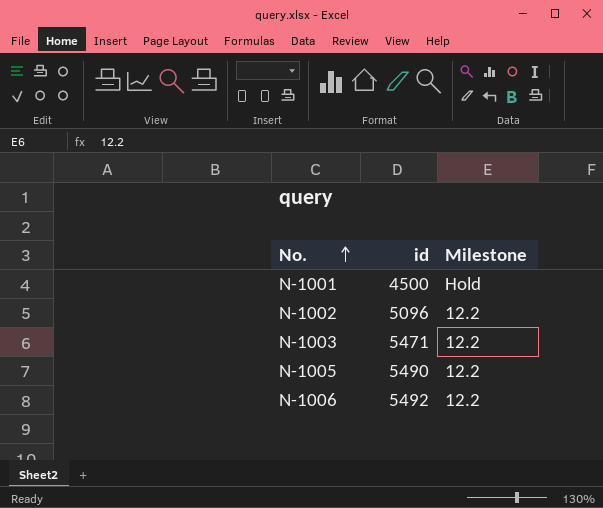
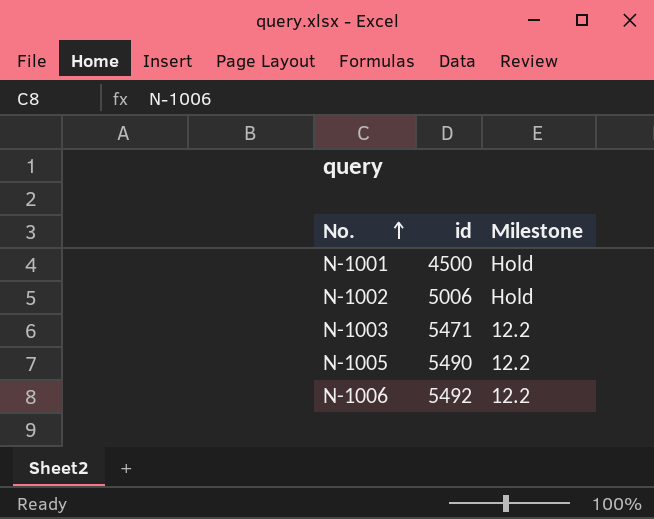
N-1002 | id: 5096 -> 5006
N-1002 | Milestone: 12.2 -> Hold

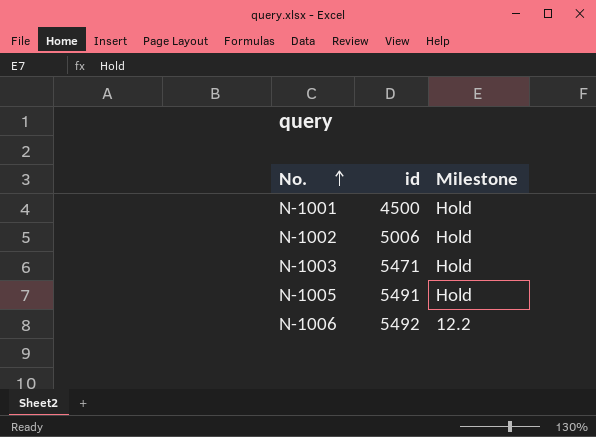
N-1003 | Milestone: 12.2 -> Hold
N-1005 | id: 5490 -> 5491
N-1005 | Milestone: 12.2 -> Hold

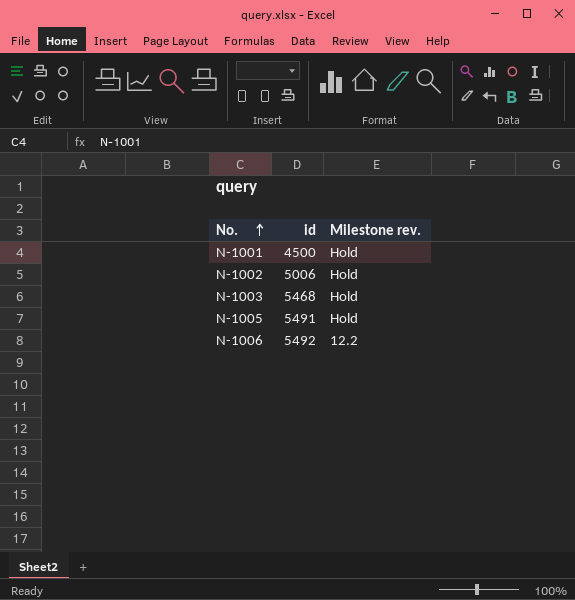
column name: Milestone -> Milestone rev.
N-1003 | id: 5471 -> 5468

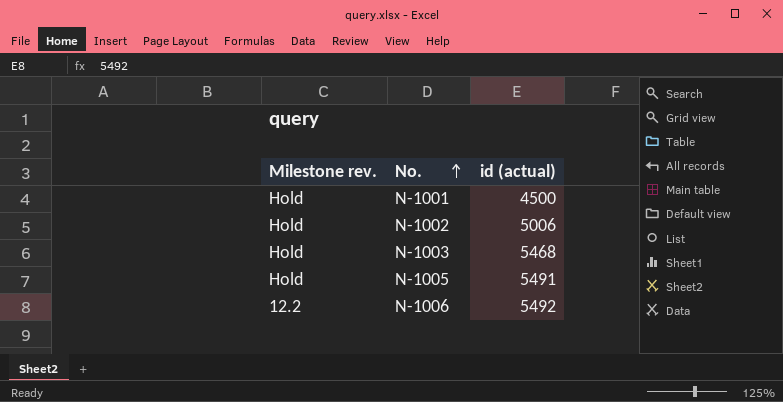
column Milestone rev. | position: 3 -> 1
column name: id -> id (actual)

